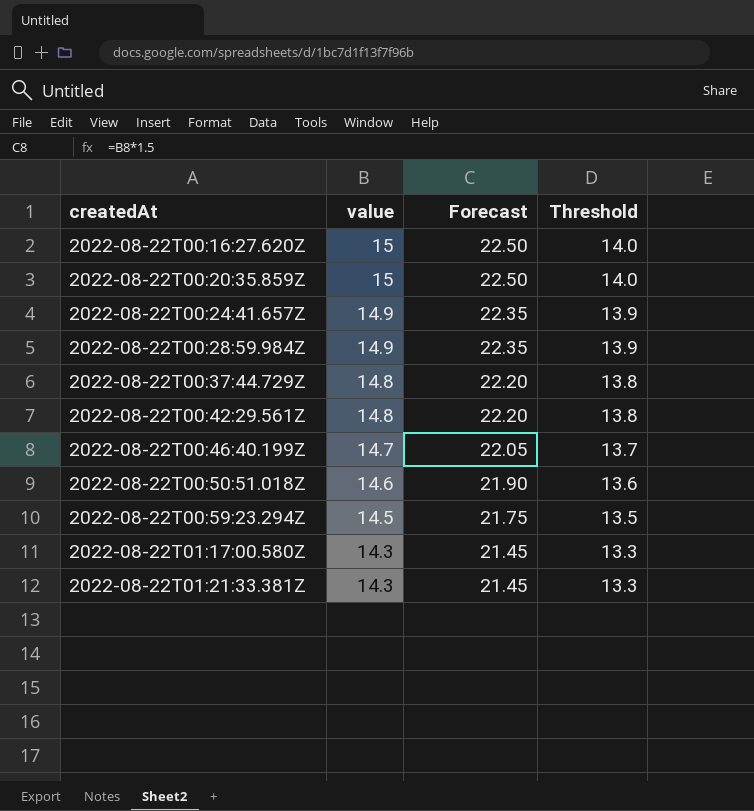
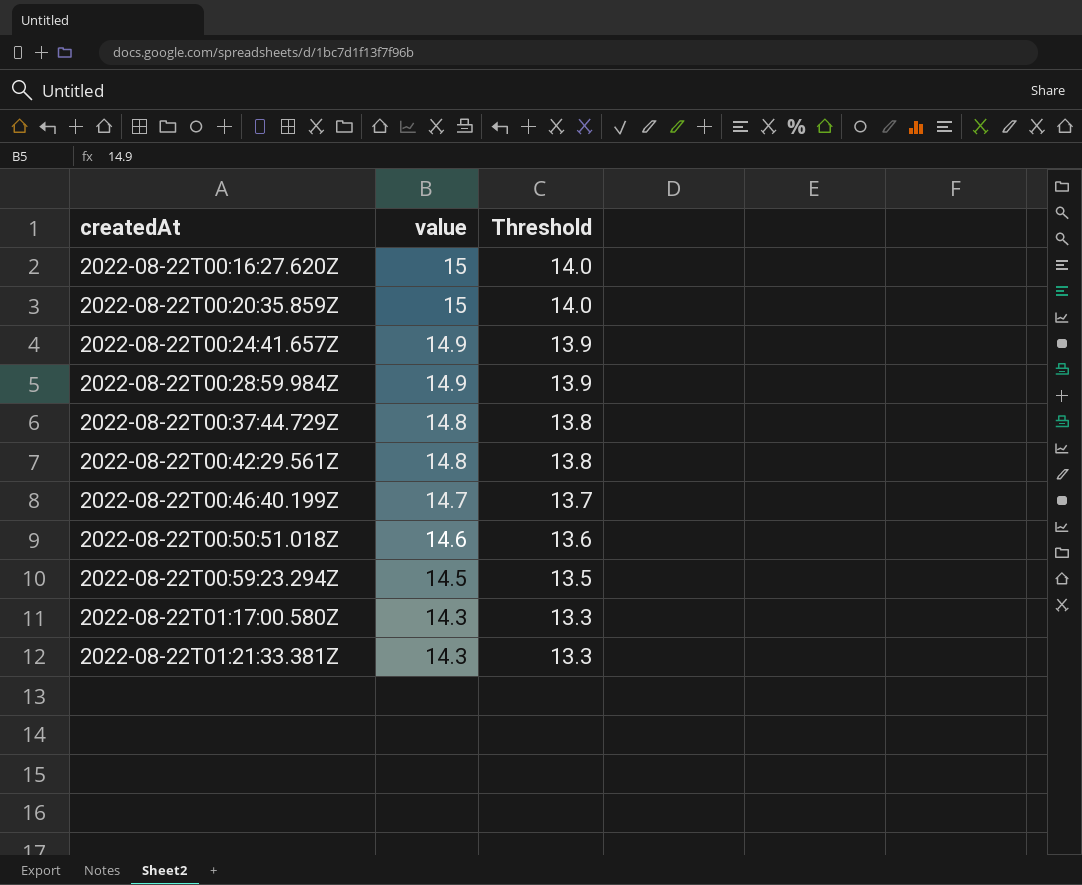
column Forecast | formula: [value] * 1.5 -> none

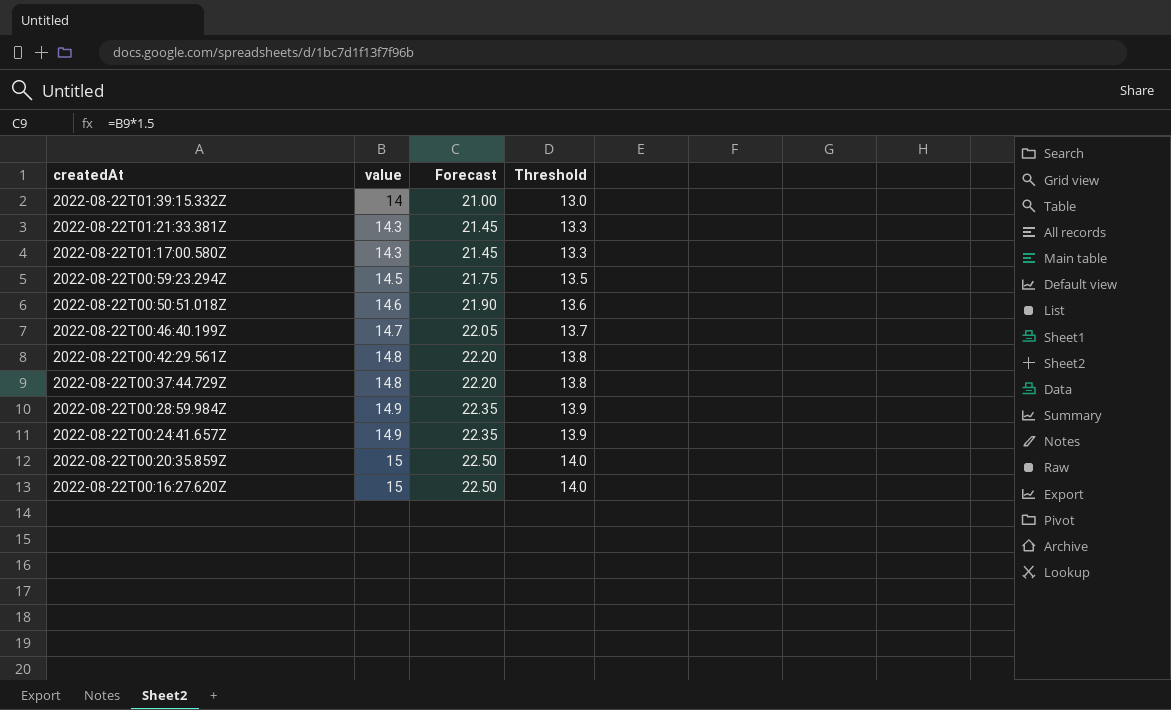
row order: createdAt ascending -> createdAt descending
column Forecast | formula: none -> [value] * 1.5
row 2022-08-22T01:39:15.332Z: none -> 14 | 21.00 | 13.0

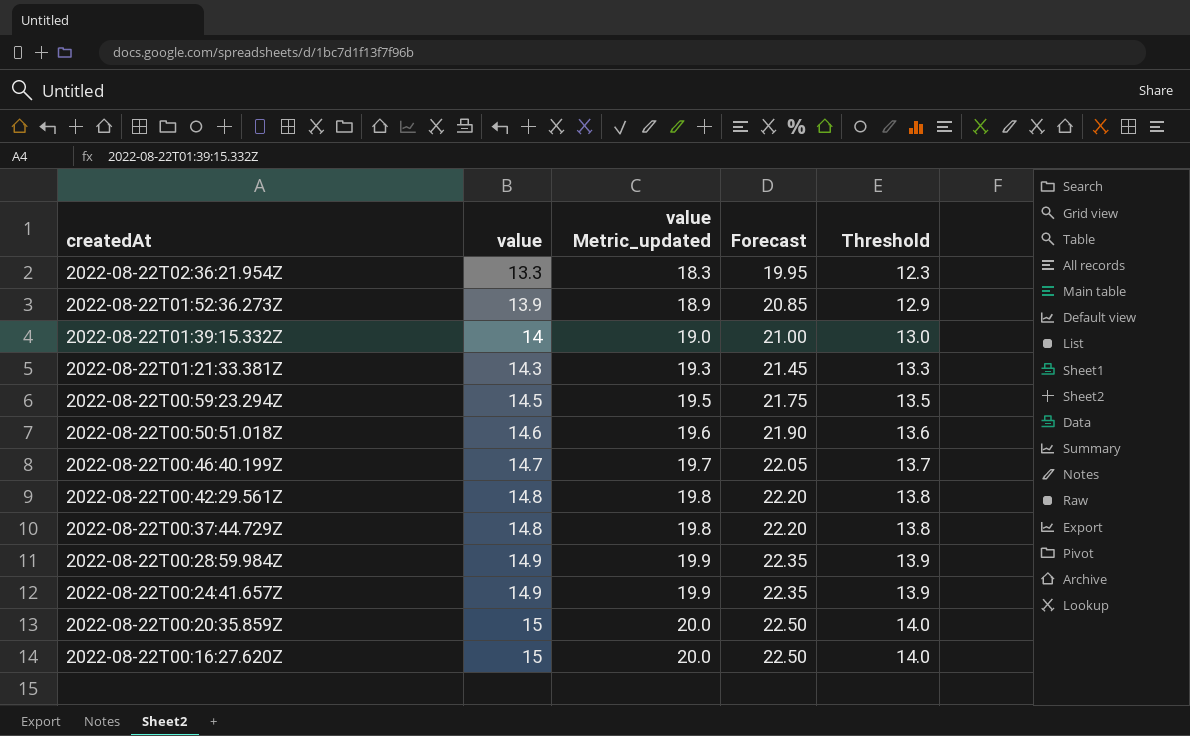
column value Metric_updated | formula: none -> [value] + 5
row 2022-08-22T01:17:00.580Z: 14.3 | 21.45 | 13.3 -> none
row 2022-08-22T02:36:21.954Z: none -> 13.3 | 18.3 | 19.95 | 12.3
row 2022-08-22T01:52:36.273Z: none -> 13.9 | 18.9 | 20.85 | 12.9

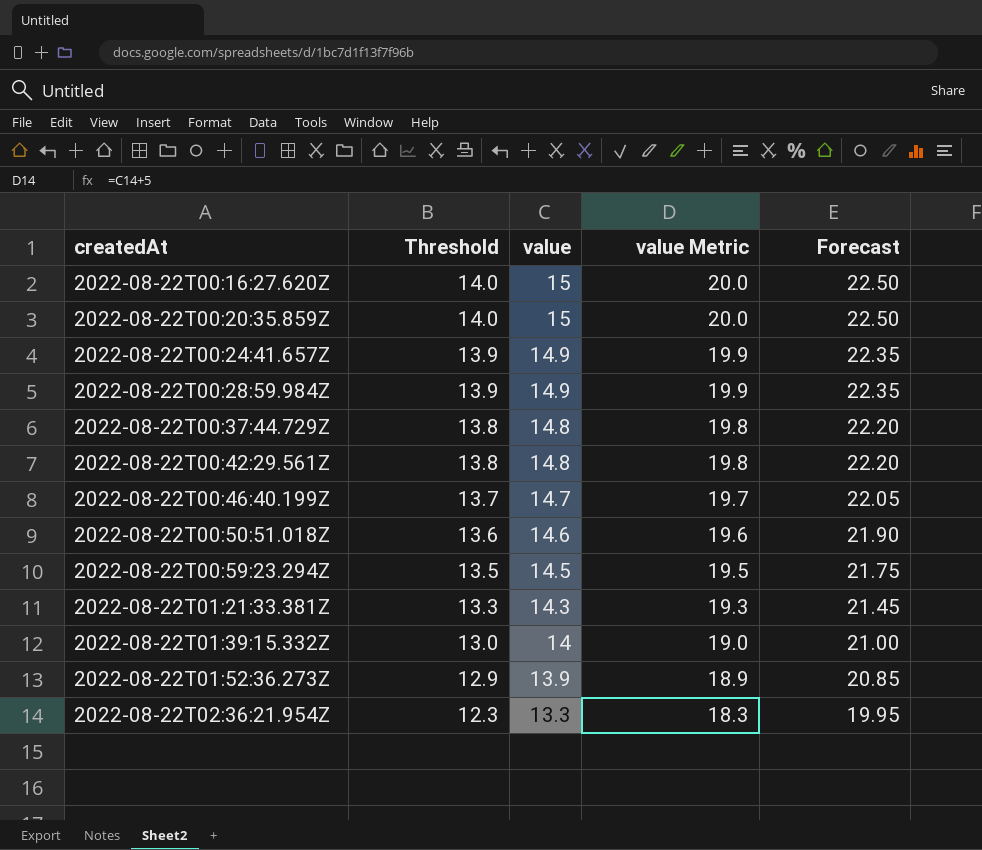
row order: createdAt descending -> createdAt ascending
column Threshold | position: 5 -> 2
column name: value Metric_updated -> value Metric

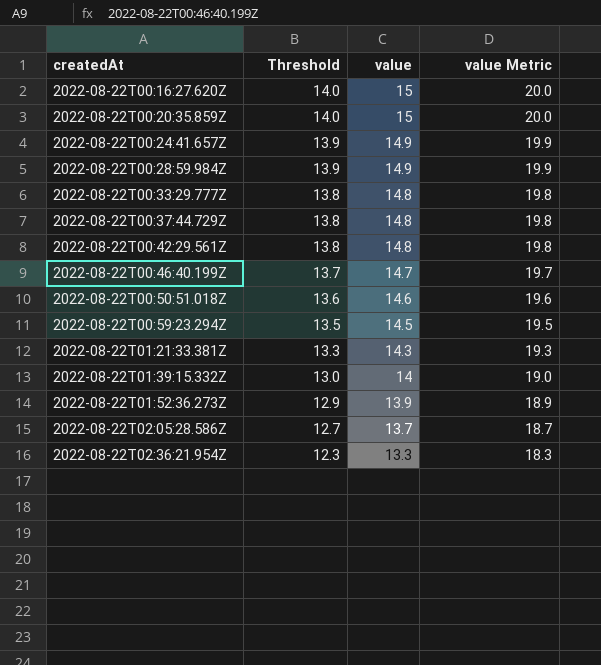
column Forecast | formula: [value] * 1.5 -> none
row 2022-08-22T00:33:29.777Z: none -> 13.8 | 14.8 | 19.8
row 2022-08-22T02:05:28.586Z: none -> 12.7 | 13.7 | 18.7

